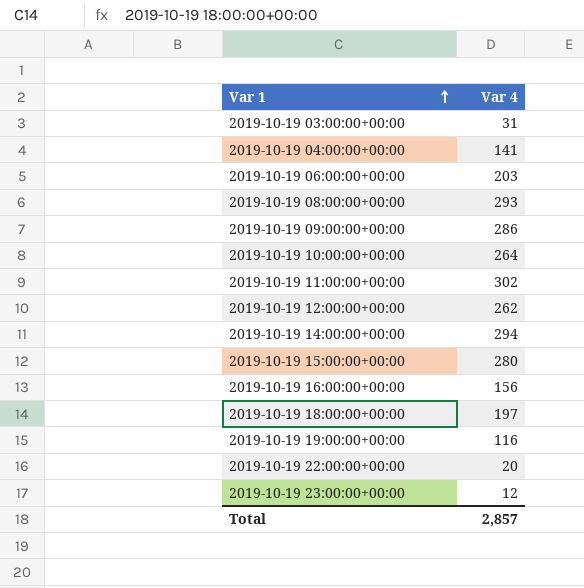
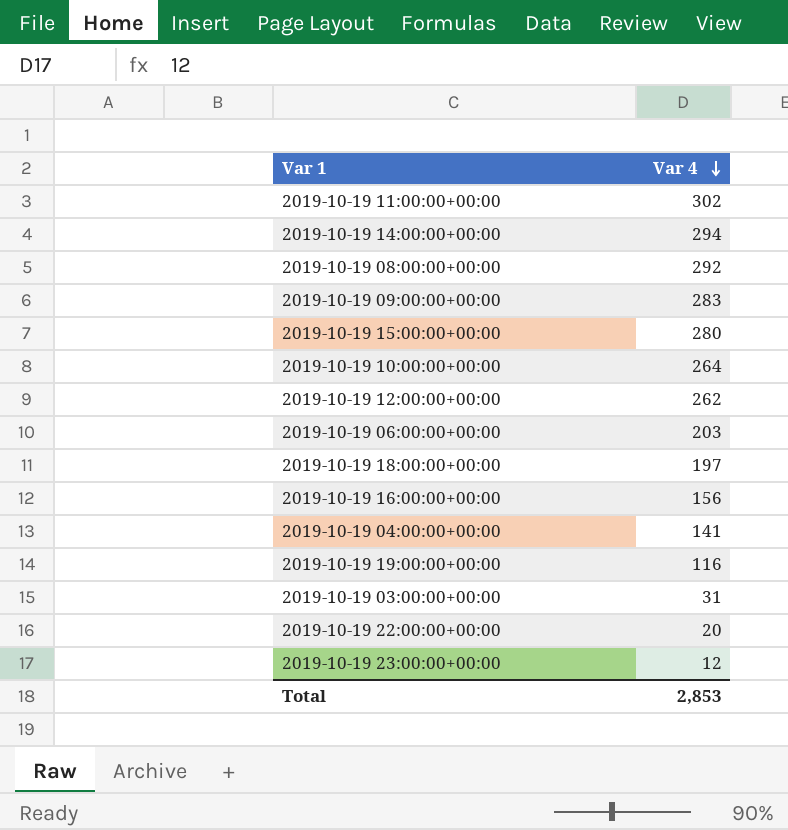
row order: Var 1 ascending -> Var 4 descending
2019-10-19 08:00:00+00:00 | Var 4: 293 -> 292
2019-10-19 09:00:00+00:00 | Var 4: 286 -> 283
Total | Var 4: 2,857 -> 2,853

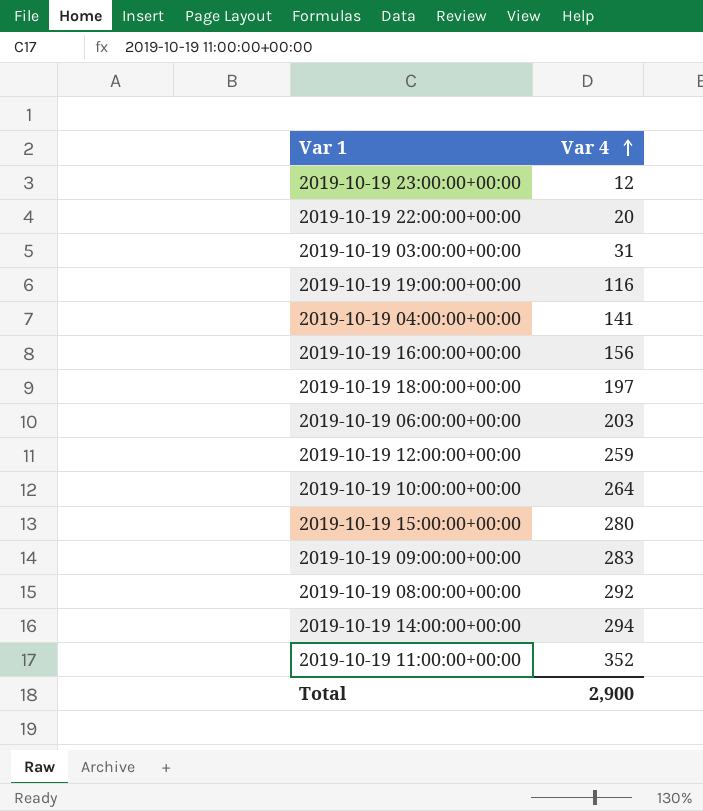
row order: Var 4 descending -> Var 4 ascending
2019-10-19 12:00:00+00:00 | Var 4: 262 -> 259
2019-10-19 11:00:00+00:00 | Var 4: 302 -> 352
Total | Var 4: 2,853 -> 2,900

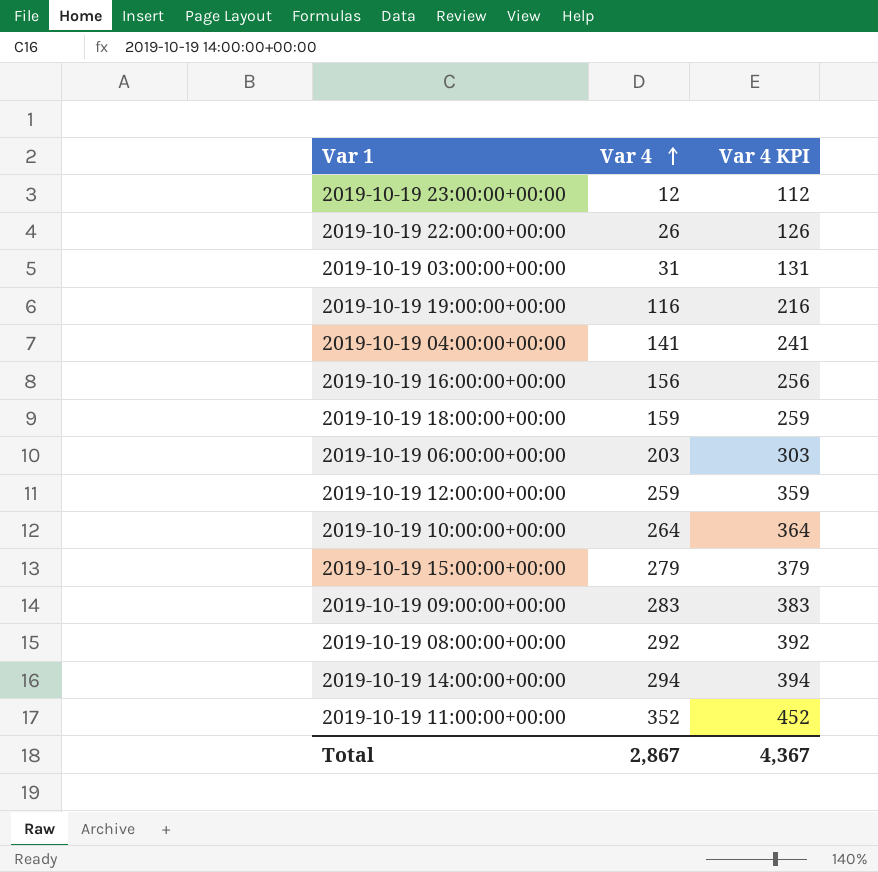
column Var 4 KPI | formula: none -> [Var 4] + 100
2019-10-19 22:00:00+00:00 | Var 4: 20 -> 26
2019-10-19 18:00:00+00:00 | Var 4: 197 -> 159
2019-10-19 15:00:00+00:00 | Var 4: 280 -> 279
Total | Var 4: 2,900 -> 2,867

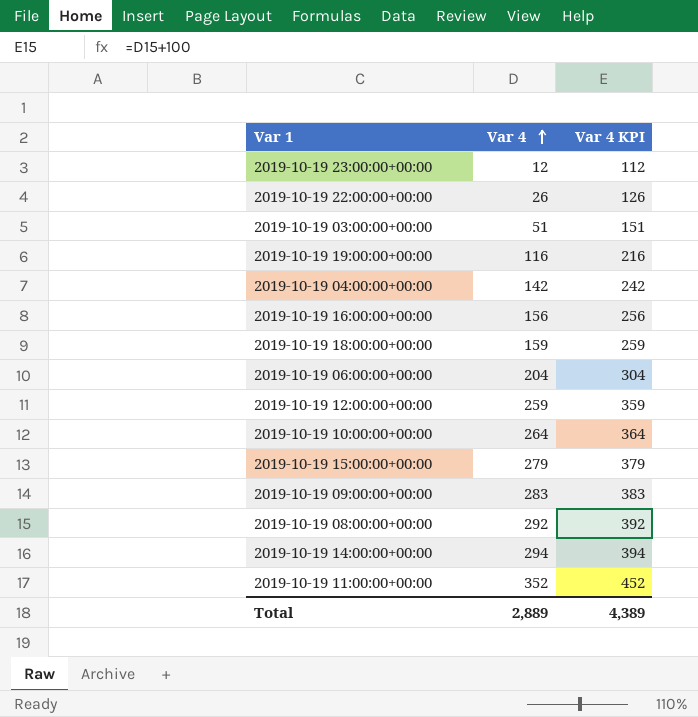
2019-10-19 03:00:00+00:00 | Var 4: 31 -> 51
2019-10-19 03:00:00+00:00 | Var 4 KPI: 131 -> 151
2019-10-19 04:00:00+00:00 | Var 4: 141 -> 142
2019-10-19 04:00:00+00:00 | Var 4 KPI: 241 -> 242
2019-10-19 06:00:00+00:00 | Var 4: 203 -> 204
2019-10-19 06:00:00+00:00 | Var 4 KPI: 303 -> 304
Total | Var 4: 2,867 -> 2,889
Total | Var 4 KPI: 4,367 -> 4,389

